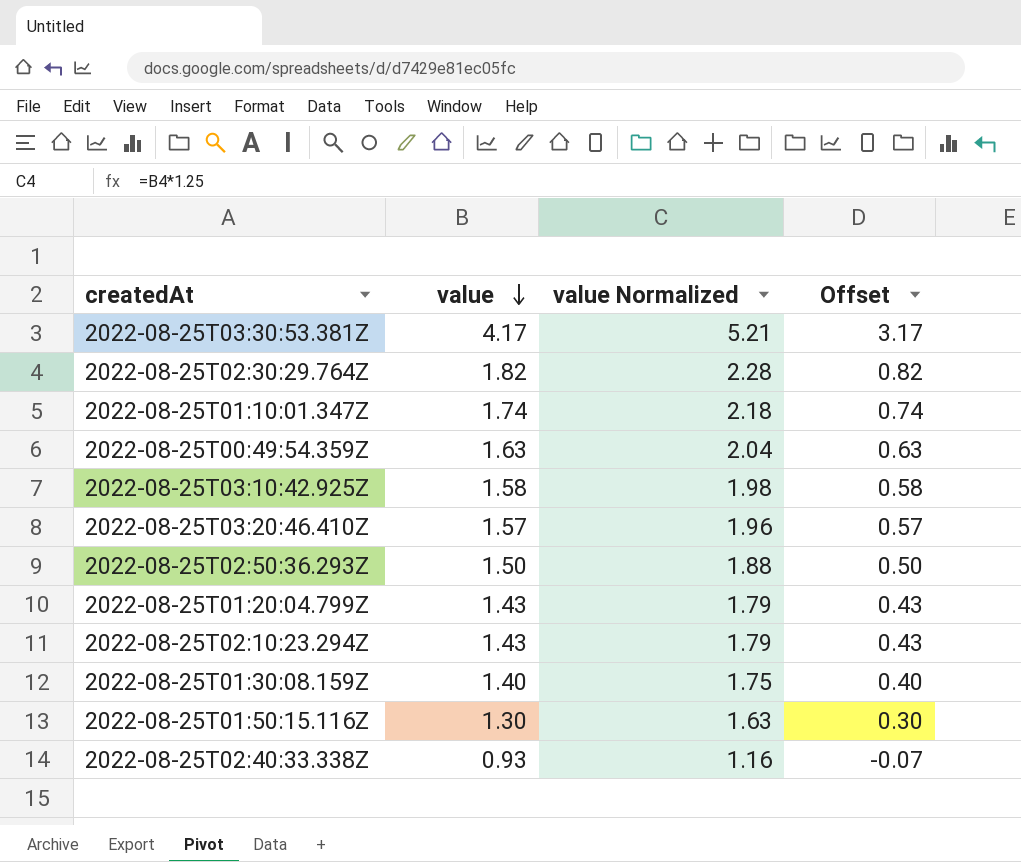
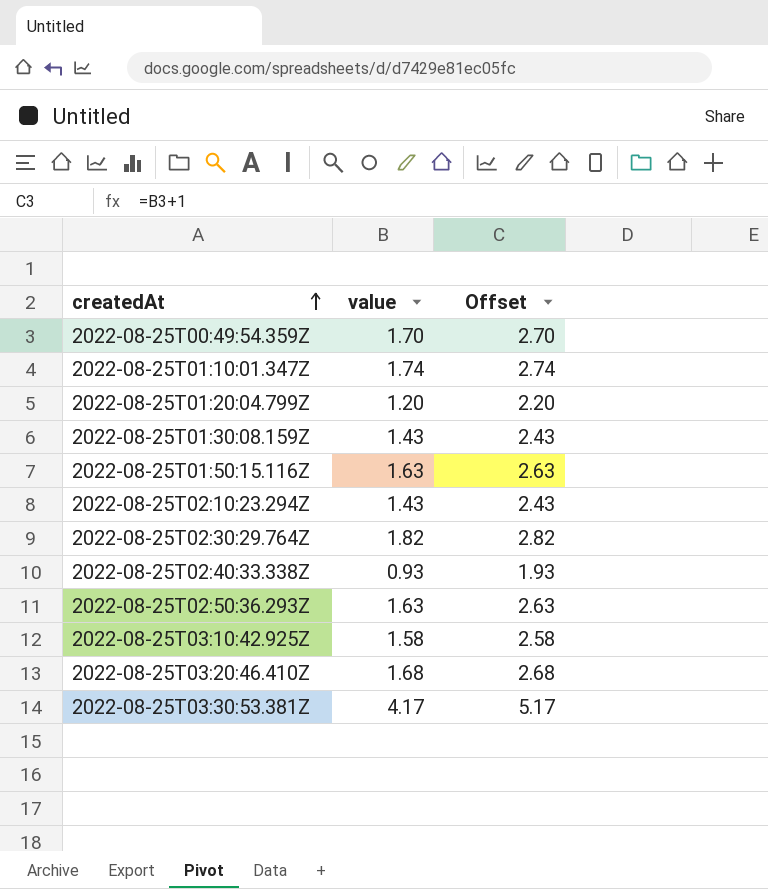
row order: value descending -> createdAt ascending
column value Normalized | formula: [value] * 1.25 -> none
column Offset | formula: [value] - 1 -> [value] + 1
2022-08-25T00:49:54.359Z | value: 1.63 -> 1.70
2022-08-25T01:20:04.799Z | value: 1.43 -> 1.20
2022-08-25T01:30:08.159Z | value: 1.40 -> 1.43
2022-08-25T01:50:15.116Z | value: 1.30 -> 1.63
2022-08-25T02:50:36.293Z | value: 1.50 -> 1.63
2022-08-25T03:20:46.410Z | value: 1.57 -> 1.68

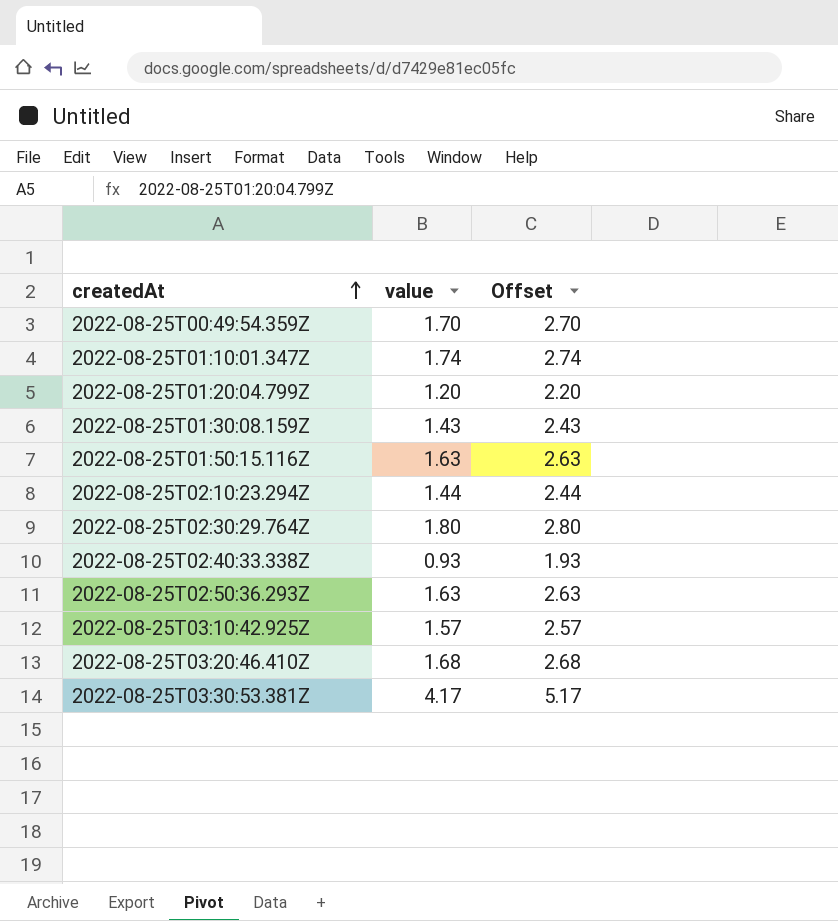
2022-08-25T02:10:23.294Z | value: 1.43 -> 1.44
2022-08-25T02:10:23.294Z | Offset: 2.43 -> 2.44
2022-08-25T02:30:29.764Z | value: 1.82 -> 1.80
2022-08-25T02:30:29.764Z | Offset: 2.82 -> 2.80
2022-08-25T03:10:42.925Z | value: 1.58 -> 1.57
2022-08-25T03:10:42.925Z | Offset: 2.58 -> 2.57

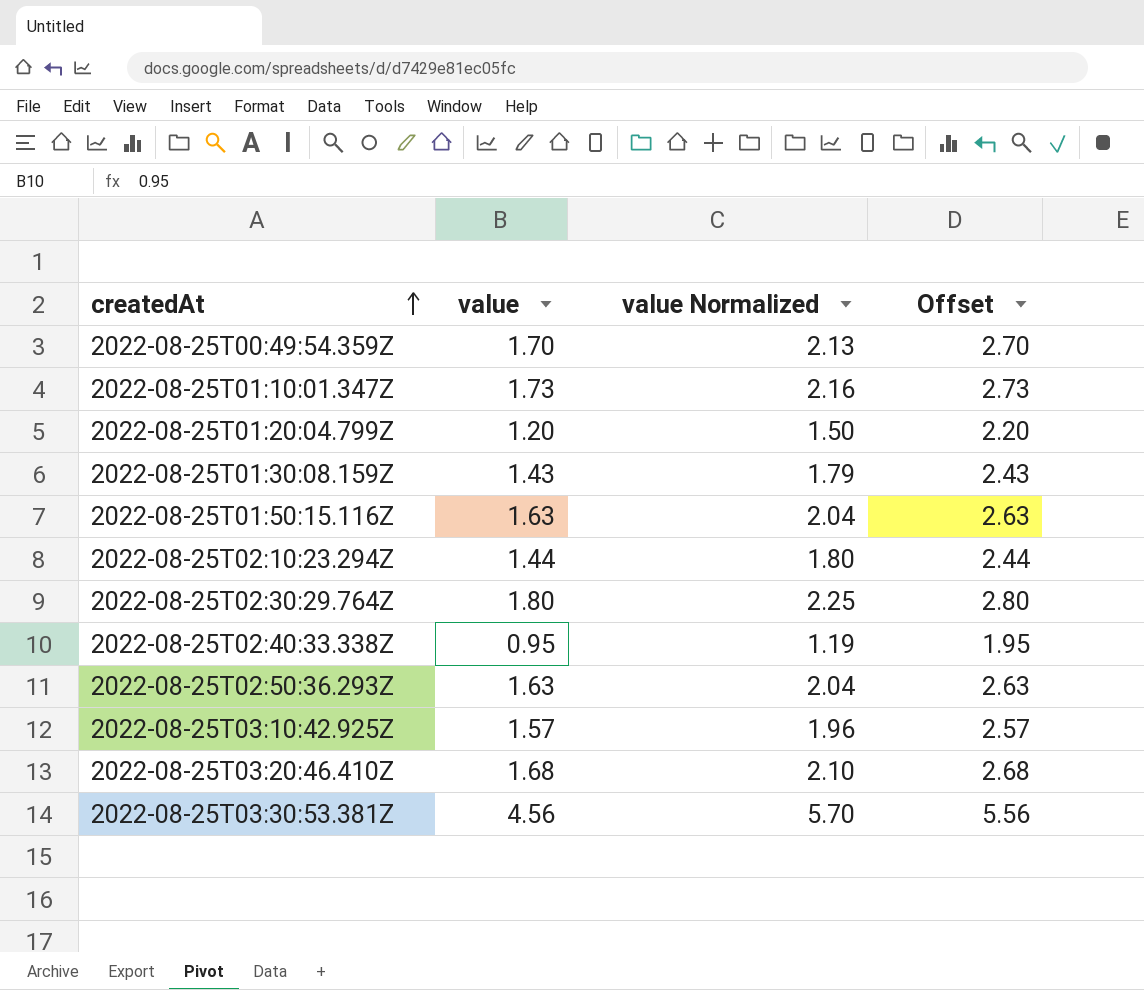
column value Normalized | formula: none -> [value] * 1.25
2022-08-25T01:10:01.347Z | value: 1.74 -> 1.73
2022-08-25T01:10:01.347Z | Offset: 2.74 -> 2.73
2022-08-25T02:40:33.338Z | value: 0.93 -> 0.95
2022-08-25T02:40:33.338Z | Offset: 1.93 -> 1.95
2022-08-25T03:30:53.381Z | value: 4.17 -> 4.56
2022-08-25T03:30:53.381Z | Offset: 5.17 -> 5.56

